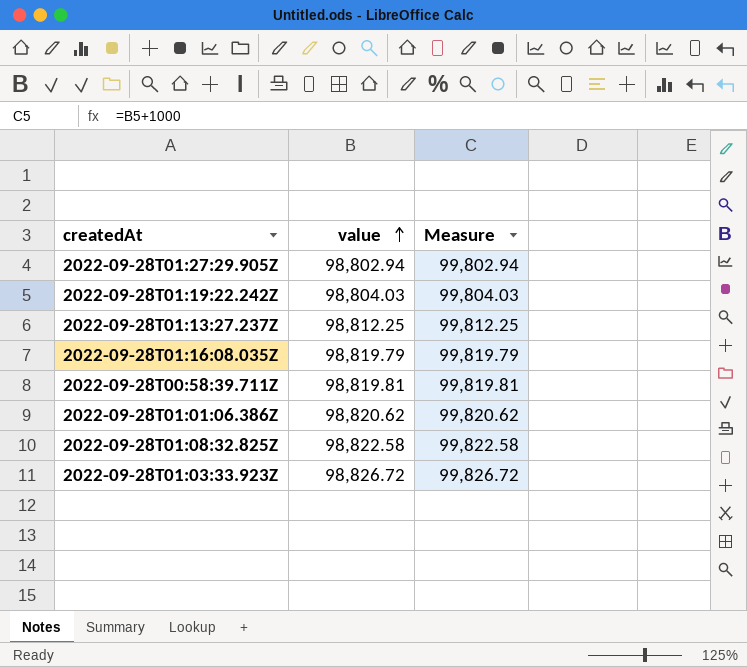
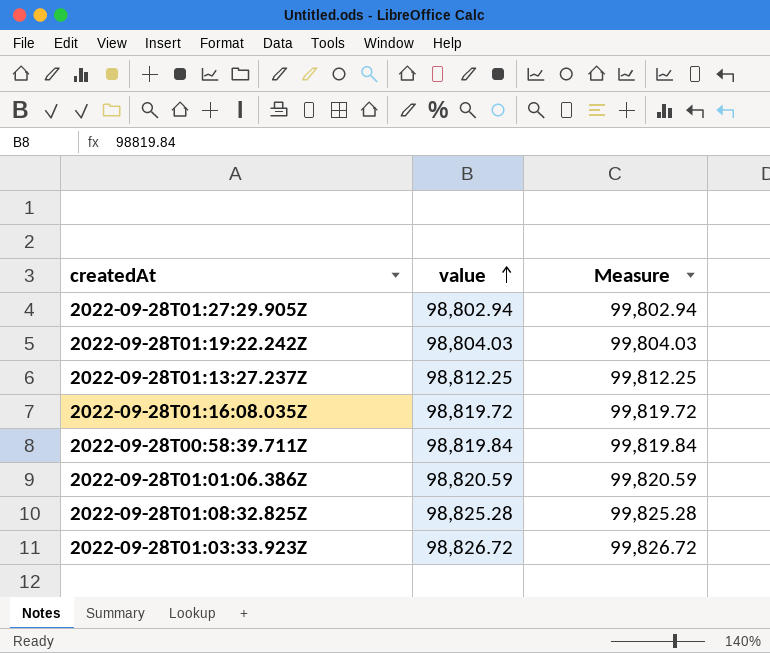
2022-09-28T01:16:08.035Z | value: 98,819.79 -> 98,819.72
2022-09-28T01:16:08.035Z | Measure: 99,819.79 -> 99,819.72
2022-09-28T00:58:39.711Z | value: 98,819.81 -> 98,819.84
2022-09-28T00:58:39.711Z | Measure: 99,819.81 -> 99,819.84
2022-09-28T01:01:06.386Z | value: 98,820.62 -> 98,820.59
2022-09-28T01:01:06.386Z | Measure: 99,820.62 -> 99,820.59
2022-09-28T01:08:32.825Z | value: 98,822.58 -> 98,825.28
2022-09-28T01:08:32.825Z | Measure: 99,822.58 -> 99,825.28

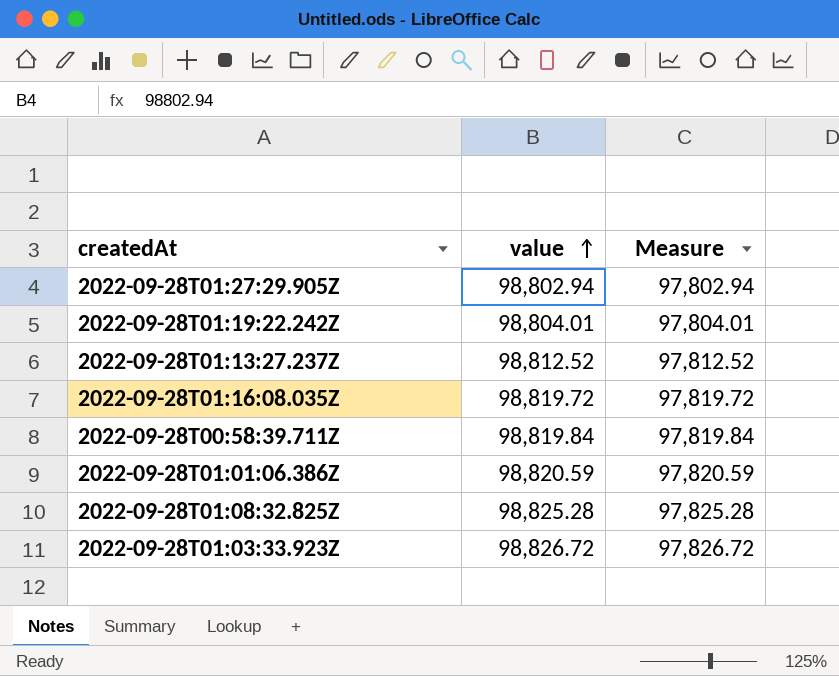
column Measure | formula: [value] + 1000 -> [value] - 1000
2022-09-28T01:19:22.242Z | value: 98,804.03 -> 98,804.01
2022-09-28T01:13:27.237Z | value: 98,812.25 -> 98,812.52

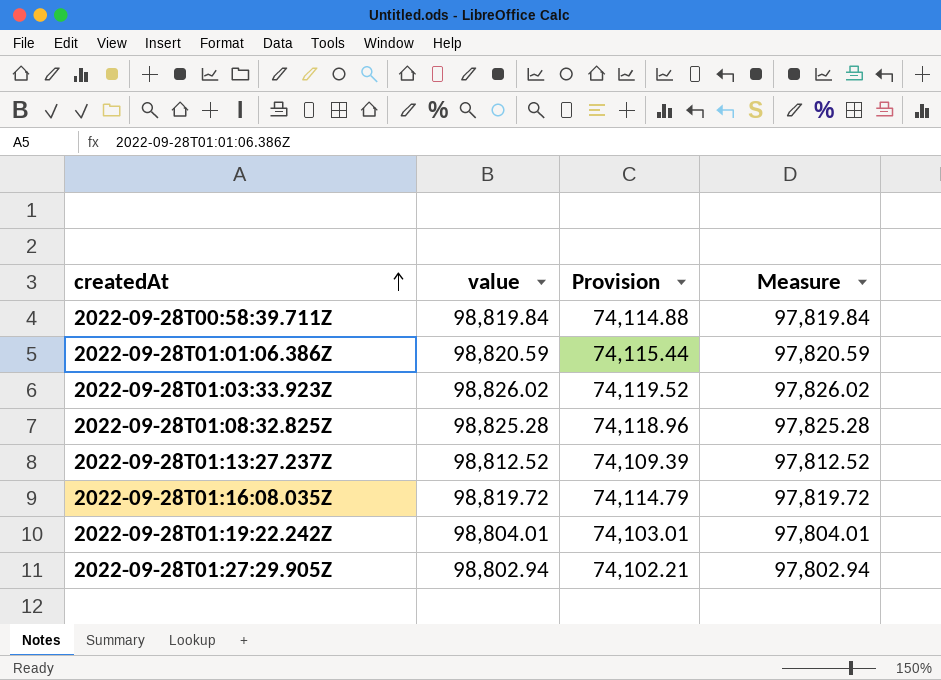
row order: value ascending -> createdAt ascending
column Provision | formula: none -> [value] * 0.75
2022-09-28T01:03:33.923Z | value: 98,826.72 -> 98,826.02
2022-09-28T01:03:33.923Z | Measure: 97,826.72 -> 97,826.02

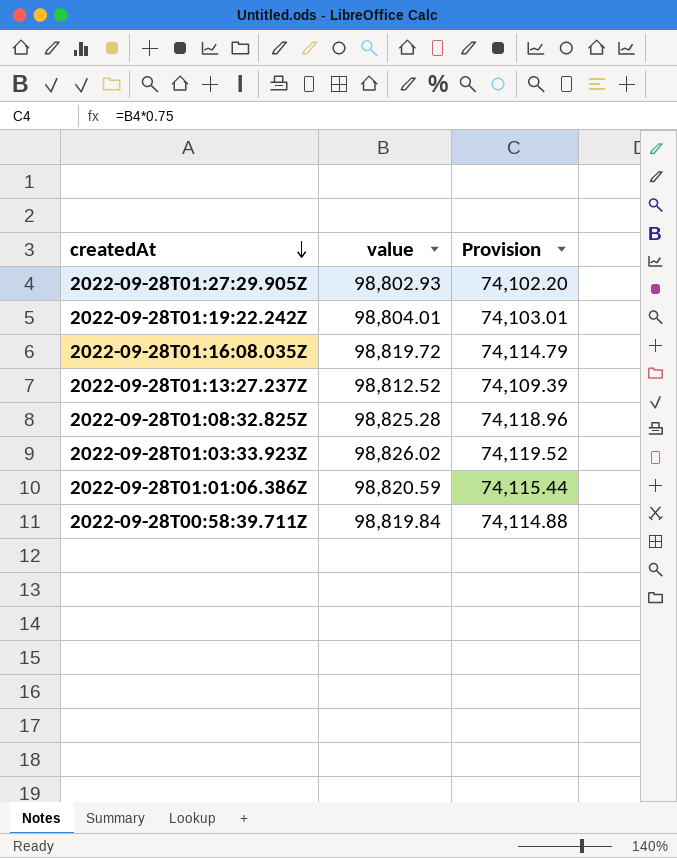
row order: createdAt ascending -> createdAt descending
column Measure | formula: [value] - 1000 -> none
2022-09-28T01:27:29.905Z | value: 98,802.94 -> 98,802.93
2022-09-28T01:27:29.905Z | Provision: 74,102.21 -> 74,102.20

